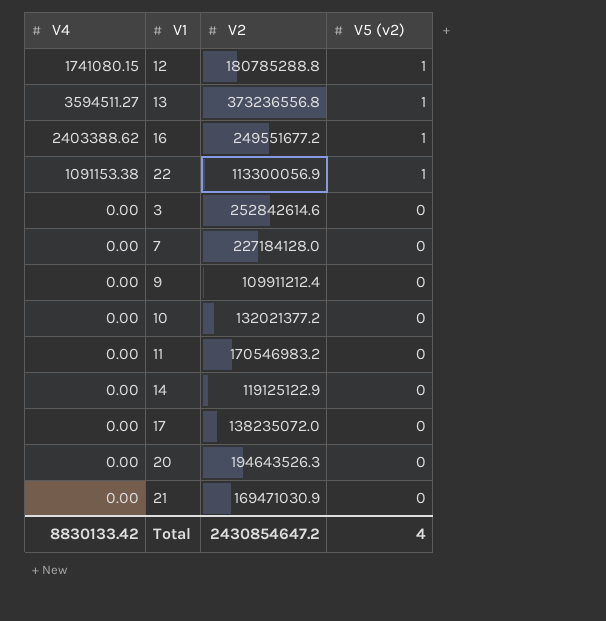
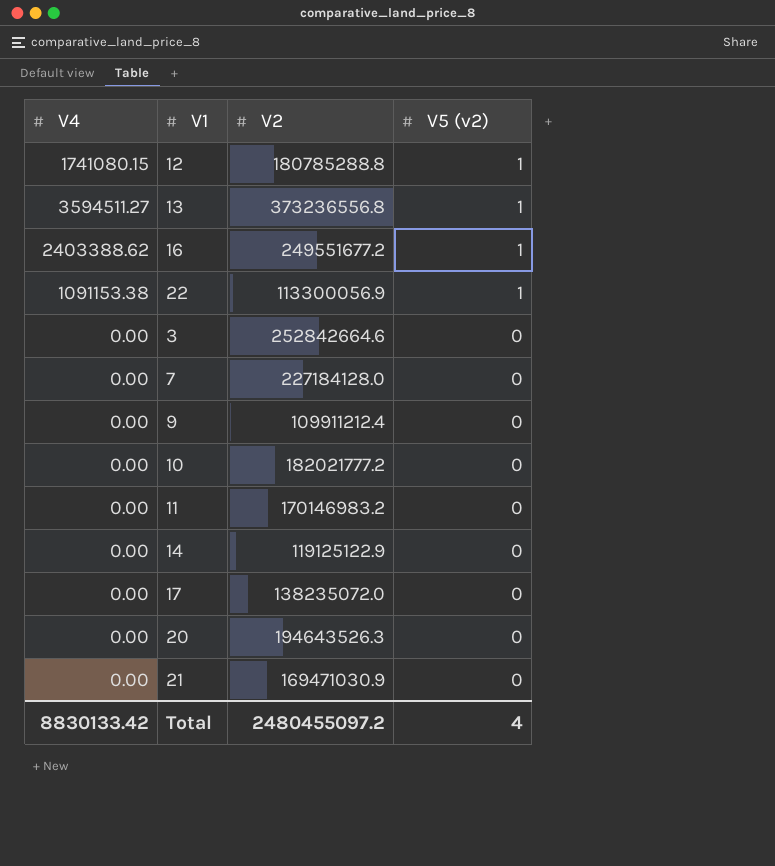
3 | V2: 252842614.6 -> 252842664.6
10 | V2: 132021377.2 -> 182021777.2
11 | V2: 170546983.2 -> 170146983.2
Total | V2: 2430854647.2 -> 2480455097.2

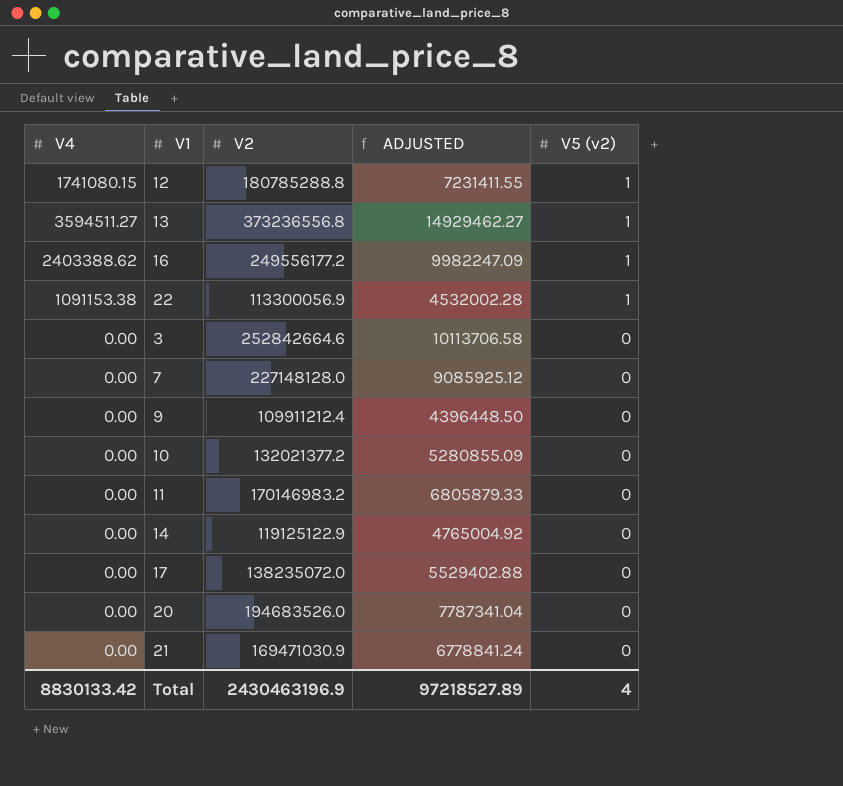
column ADJUSTED | formula: none -> [V2] * 0.04
16 | V2: 249551677.2 -> 249556177.2
7 | V2: 227184128.0 -> 227148128.0
10 | V2: 182021777.2 -> 132021377.2
20 | V2: 194643526.3 -> 194683526.0
Total | V2: 2480455097.2 -> 2430463196.9

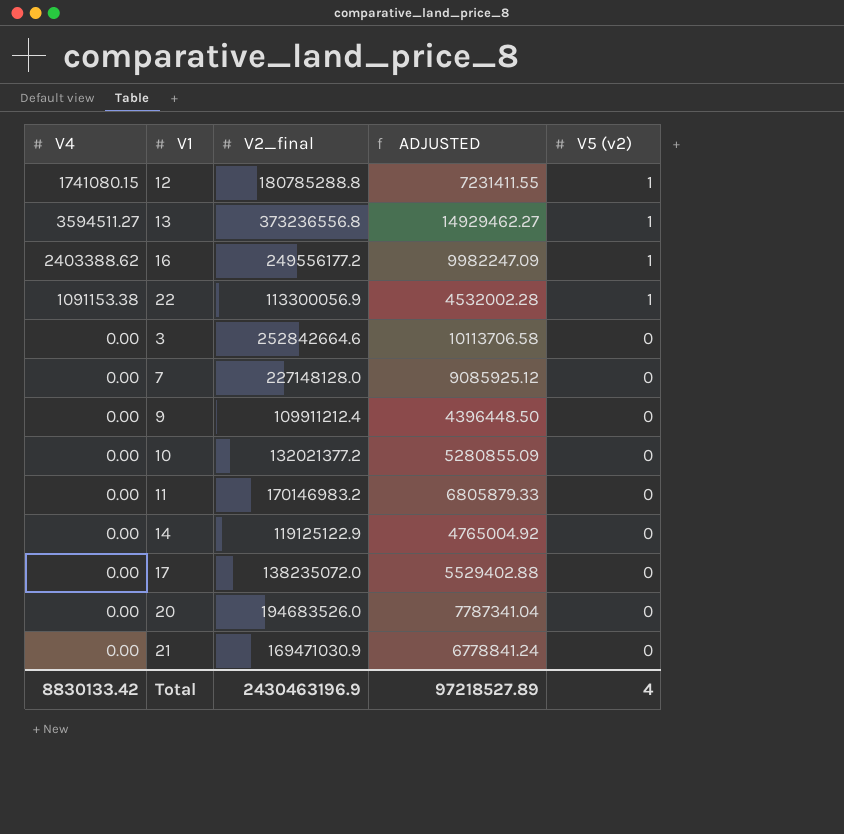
column name: V2 -> V2_final

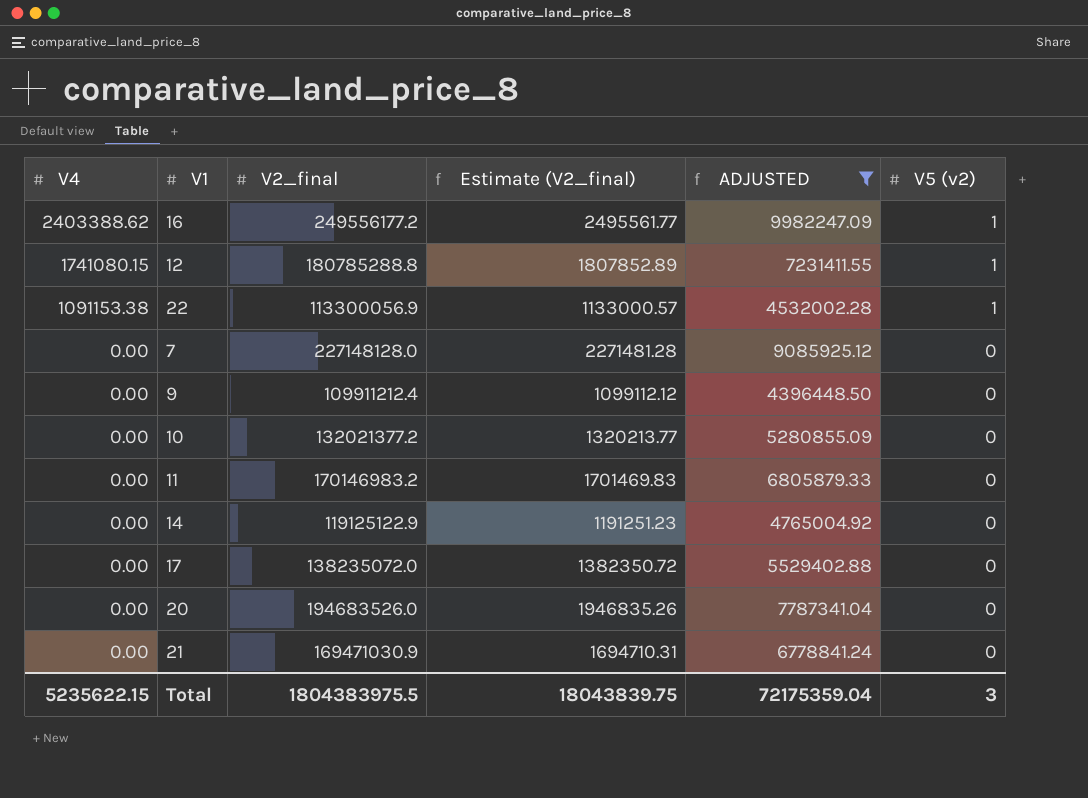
filter: none -> ADJUSTED <= 9982247.09
row order: V5 (v2) descending -> V4 descending
column Estimate (V2_final) | formula: none -> [V2_final] * 0.01
Total | V4: 8830133.42 -> 5235622.15
Total | V2_final: 2430463196.9 -> 1804383975.5
Total | ADJUSTED: 97218527.89 -> 72175359.04
Total | V5 (v2): 4 -> 3

